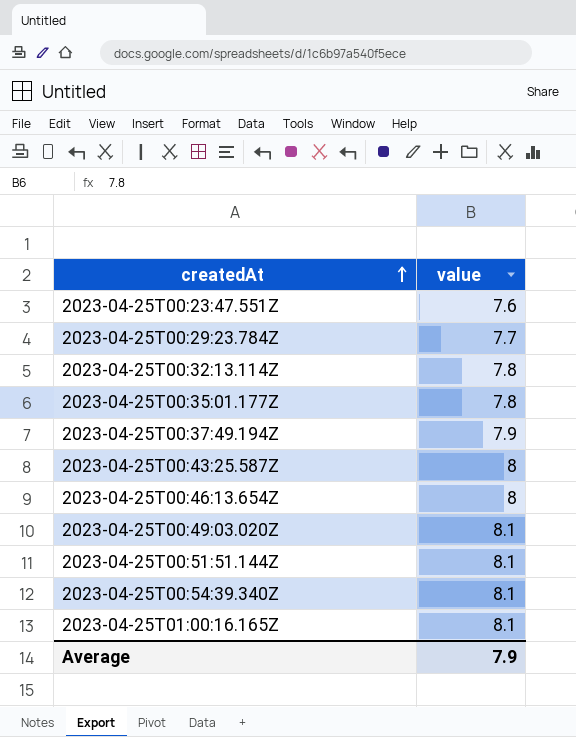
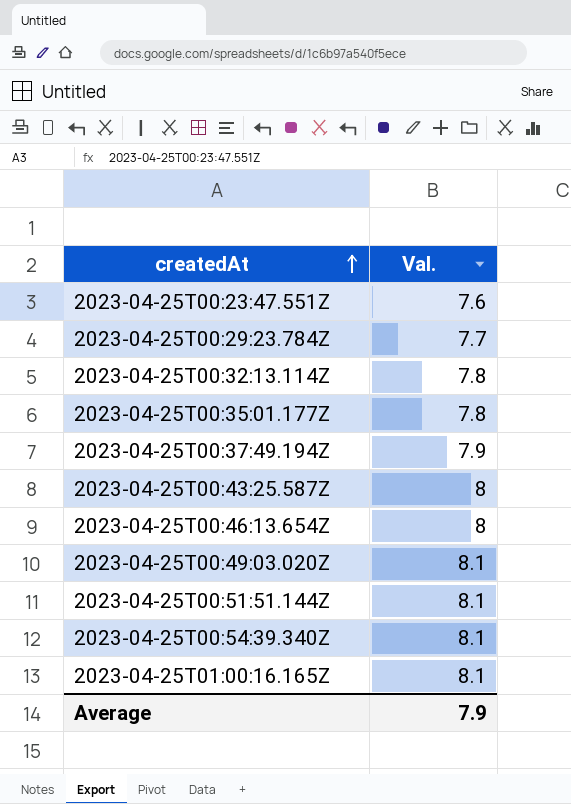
column name: value -> Val.

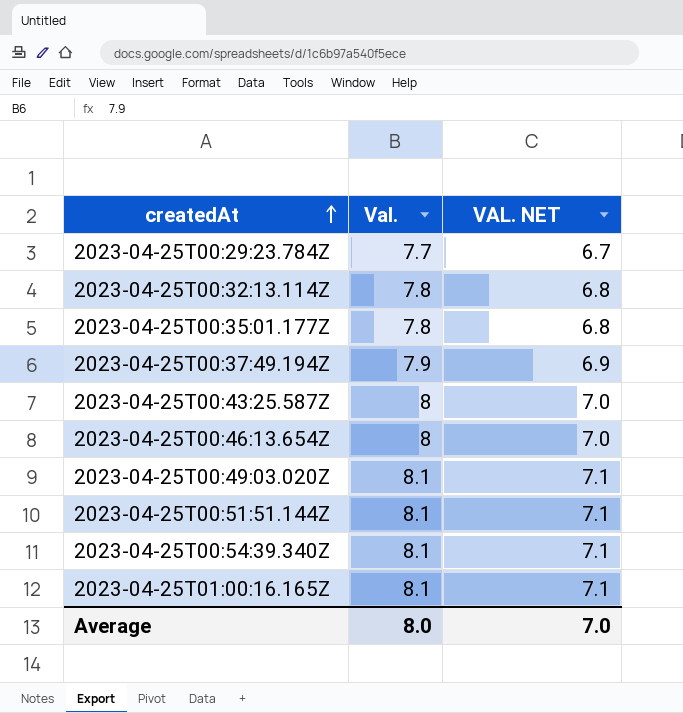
column VAL. NET | formula: none -> [Val.] - 1
row 2023-04-25T00:23:47.551Z: 7.6 -> none
Average | Val.: 7.9 -> 8.0

